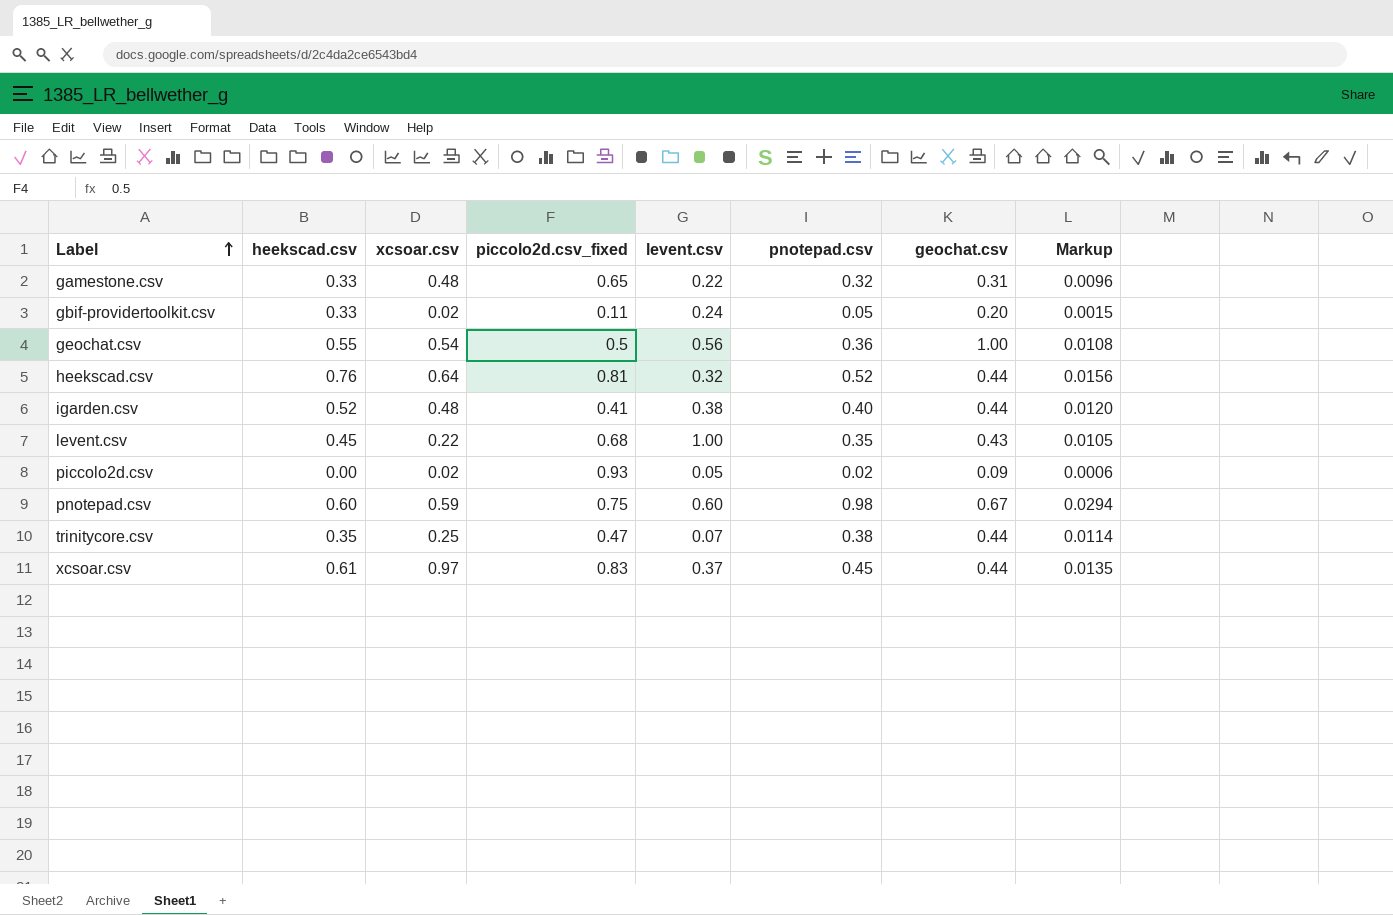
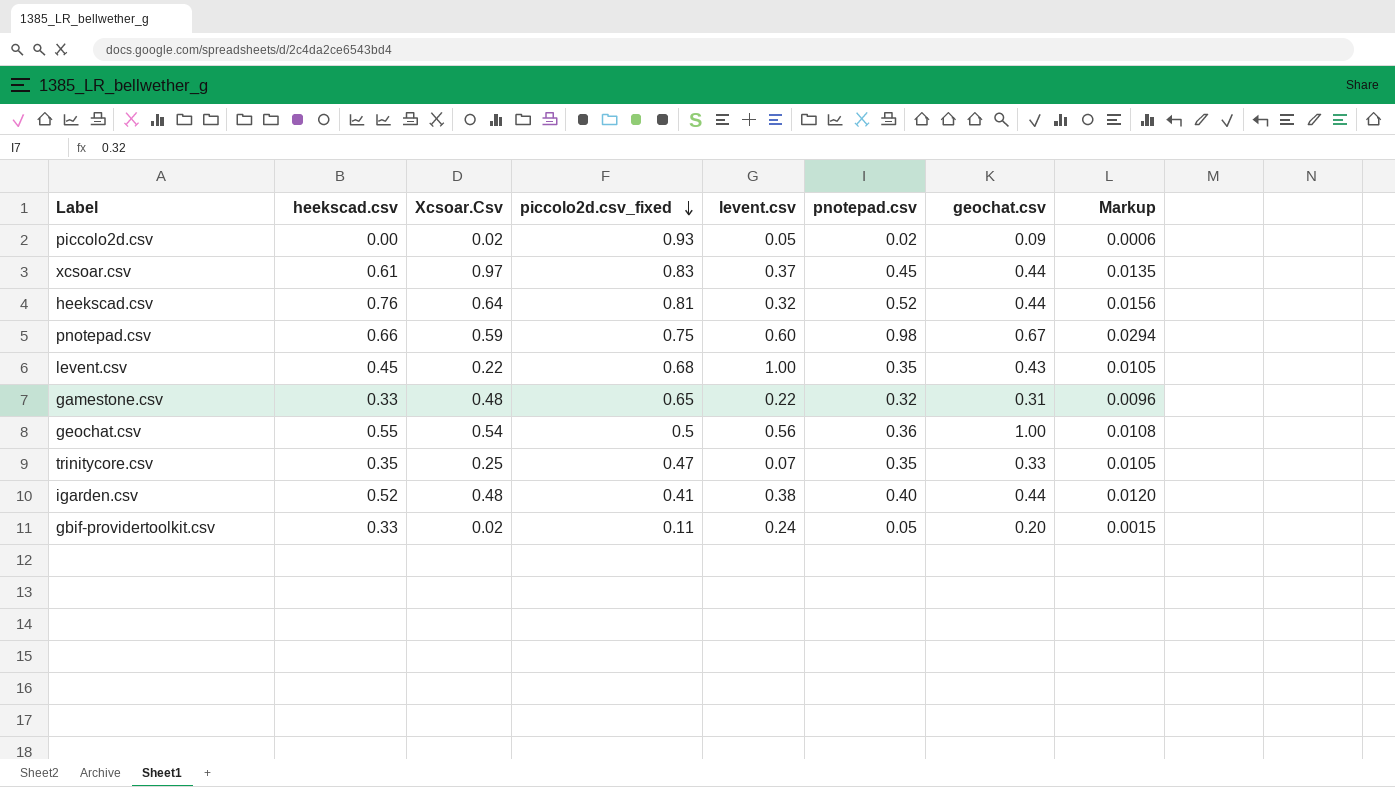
row order: Label ascending -> piccolo2d.csv_fixed descending
column name: xcsoar.csv -> Xcsoar.Csv
pnotepad.csv | heekscad.csv: 0.60 -> 0.66
trinitycore.csv | pnotepad.csv: 0.38 -> 0.35
trinitycore.csv | geochat.csv: 0.44 -> 0.33
trinitycore.csv | Markup: 0.0114 -> 0.0105

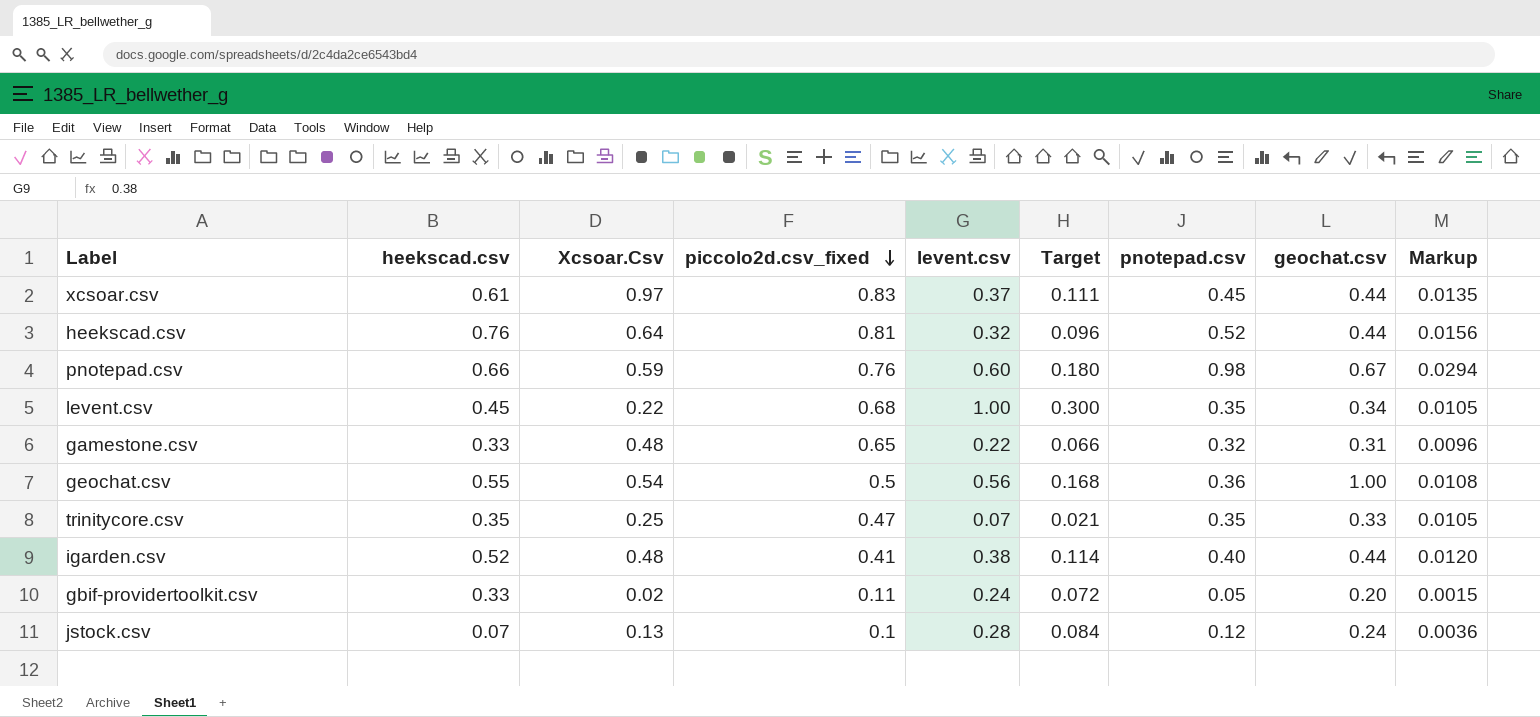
column Target | formula: none -> [levent.csv] * 0.3
row piccolo2d.csv: 0.00 | 0.02 | 0.93 | 0.05 | 0.02 | 0.09 | 0.0006 -> none
pnotepad.csv | piccolo2d.csv_fixed: 0.75 -> 0.76
levent.csv | geochat.csv: 0.43 -> 0.34
row jstock.csv: none -> 0.07 | 0.13 | 0.1 | 0.28 | 0.084 | 0.12 | 0.24 | 0.0036

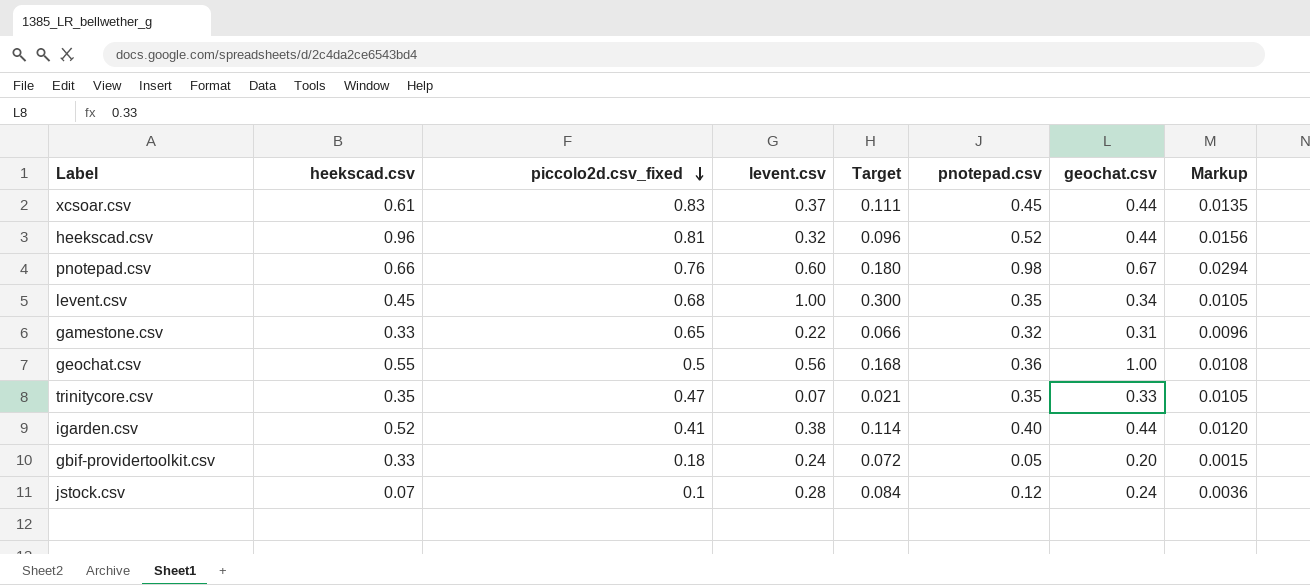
column Xcsoar.Csv | position: 3 -> none
heekscad.csv | heekscad.csv: 0.76 -> 0.96
gbif-providertoolkit.csv | piccolo2d.csv_fixed: 0.11 -> 0.18

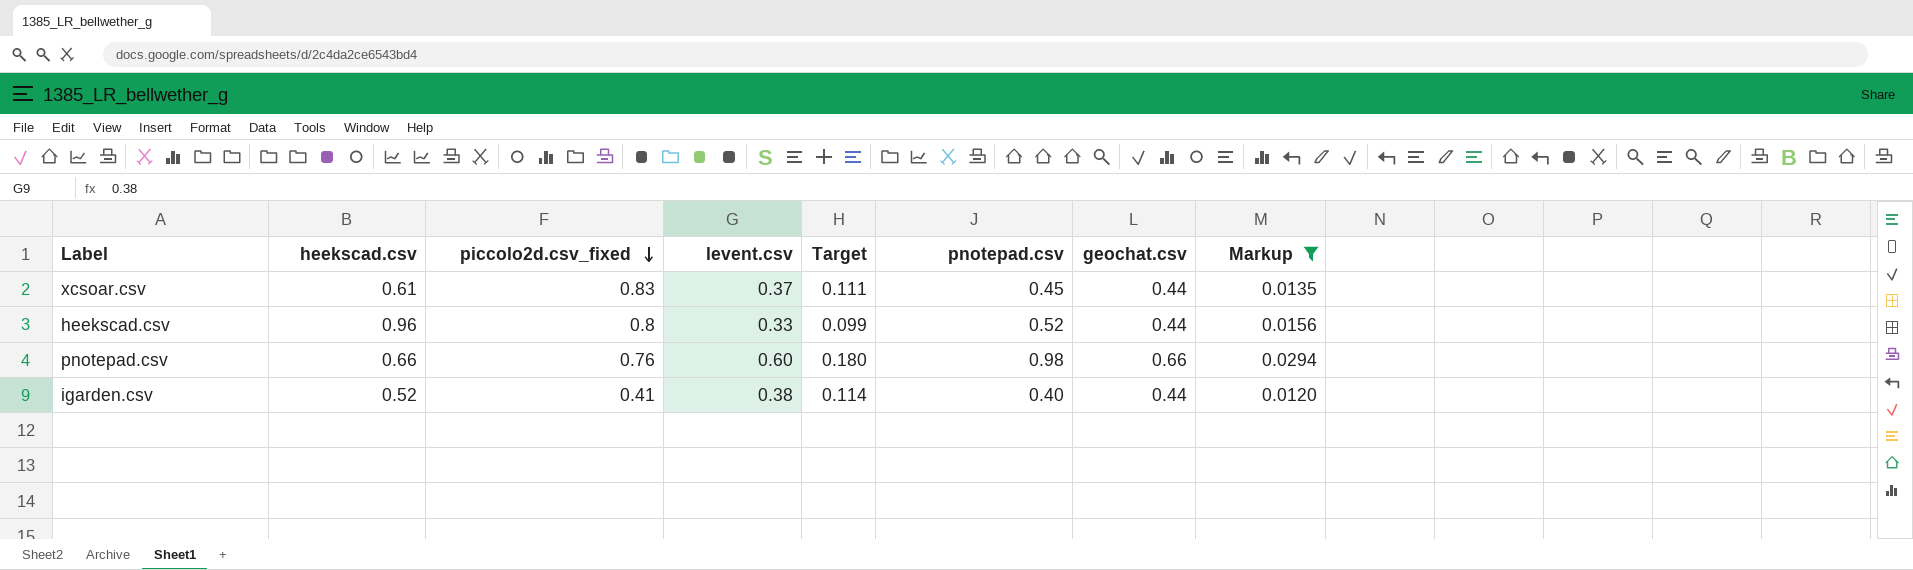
filter: none -> Markup >= 0.0120
heekscad.csv | piccolo2d.csv_fixed: 0.81 -> 0.8
heekscad.csv | levent.csv: 0.32 -> 0.33
heekscad.csv | Target: 0.096 -> 0.099
pnotepad.csv | geochat.csv: 0.67 -> 0.66

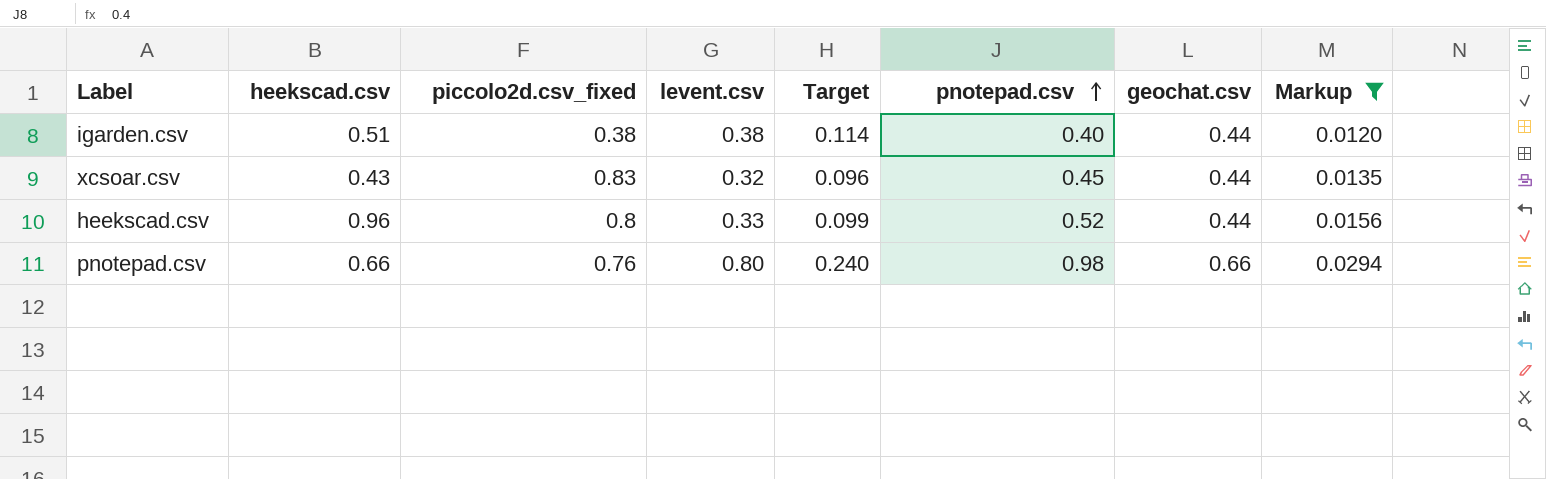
row order: piccolo2d.csv_fixed descending -> pnotepad.csv ascending
igarden.csv | heekscad.csv: 0.52 -> 0.51
igarden.csv | piccolo2d.csv_fixed: 0.41 -> 0.38
xcsoar.csv | heekscad.csv: 0.61 -> 0.43
xcsoar.csv | levent.csv: 0.37 -> 0.32
xcsoar.csv | Target: 0.111 -> 0.096
pnotepad.csv | levent.csv: 0.60 -> 0.80
pnotepad.csv | Target: 0.180 -> 0.240

